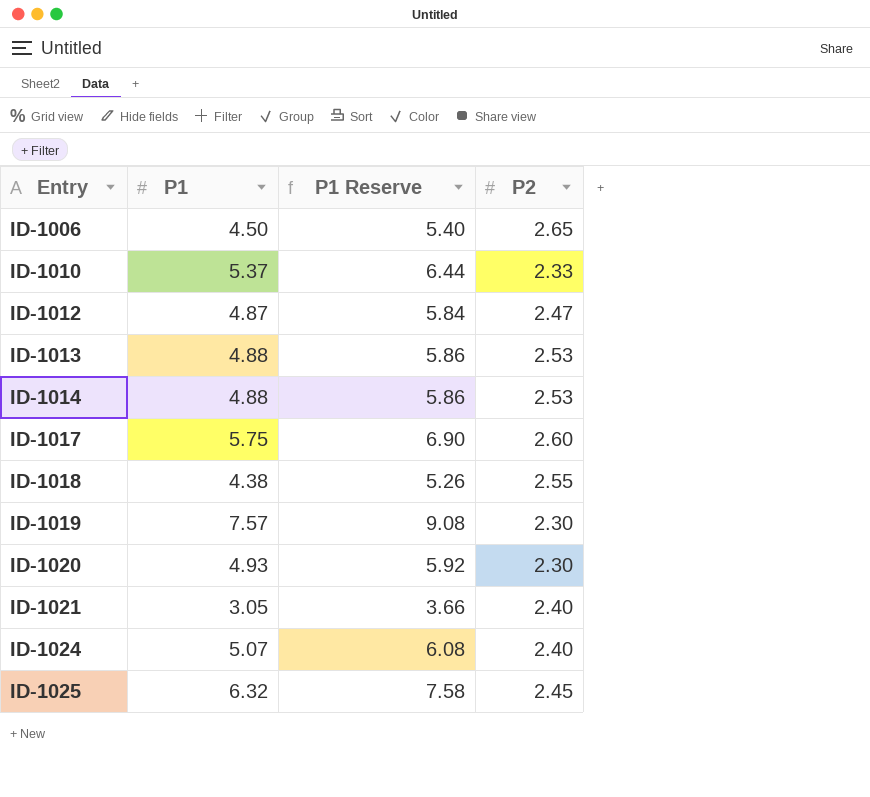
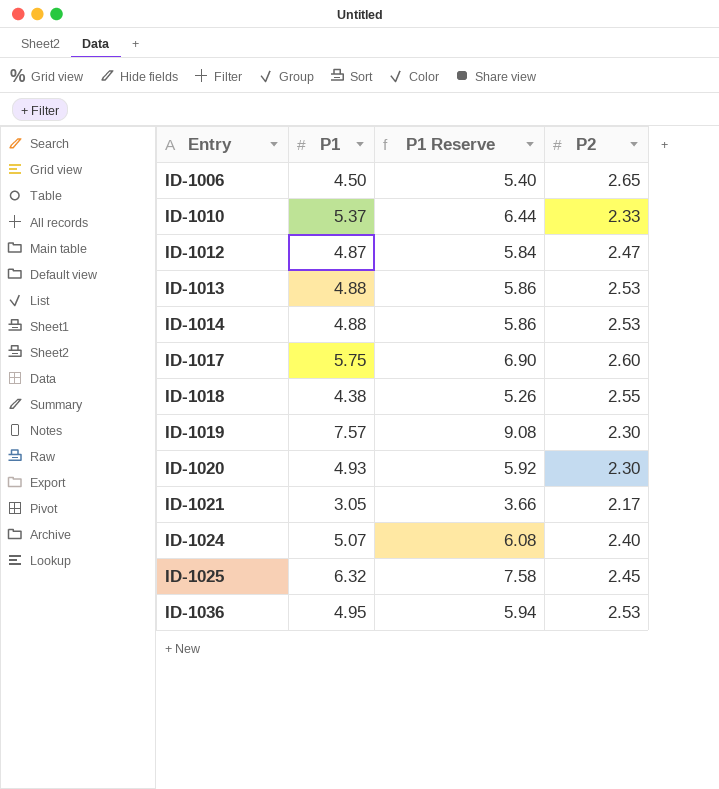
ID-1021 | P2: 2.40 -> 2.17
row ID-1036: none -> 4.95 | 5.94 | 2.53

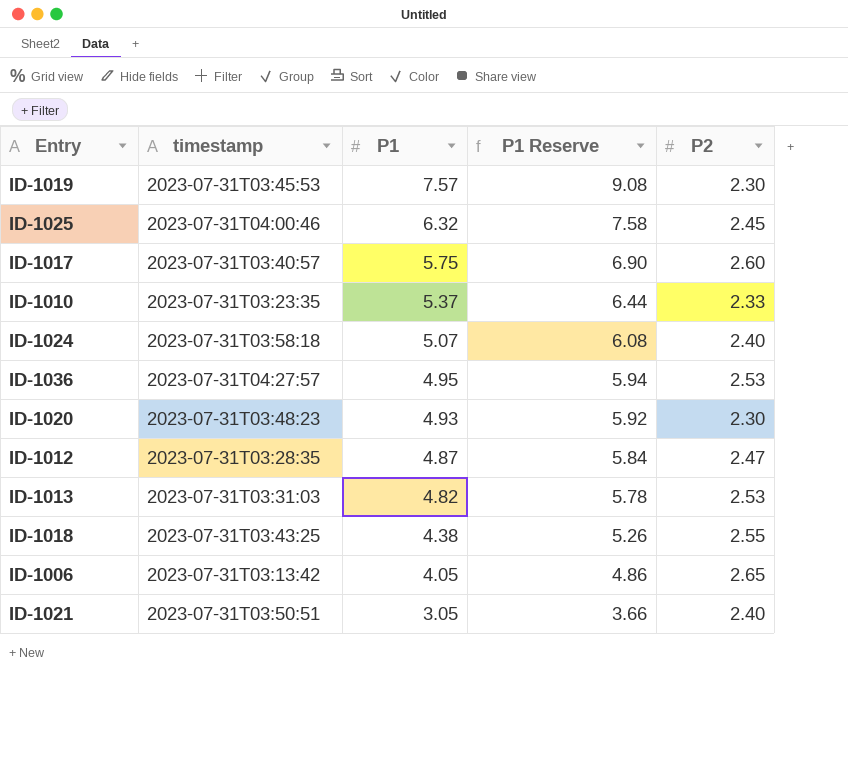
row order: Entry ascending -> P1 descending
column timestamp | position: none -> 2
row ID-1014: 4.88 | 5.86 | 2.53 -> none
ID-1013 | P1: 4.88 -> 4.82
ID-1013 | P1 Reserve: 5.86 -> 5.78
ID-1006 | P1: 4.50 -> 4.05
ID-1006 | P1 Reserve: 5.40 -> 4.86
ID-1021 | P2: 2.17 -> 2.40

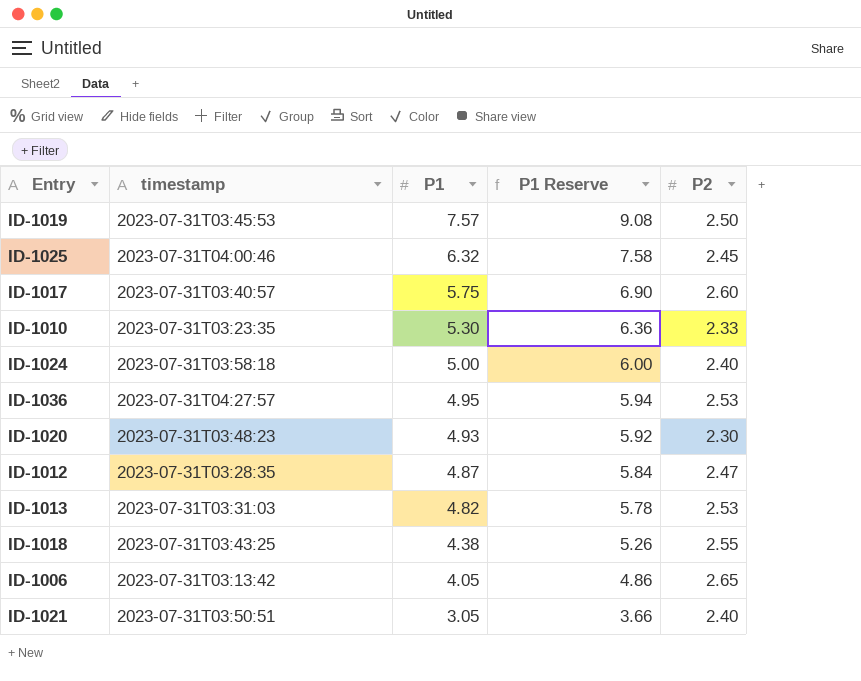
ID-1019 | P2: 2.30 -> 2.50
ID-1010 | P1: 5.37 -> 5.30
ID-1010 | P1 Reserve: 6.44 -> 6.36
ID-1024 | P1: 5.07 -> 5.00
ID-1024 | P1 Reserve: 6.08 -> 6.00

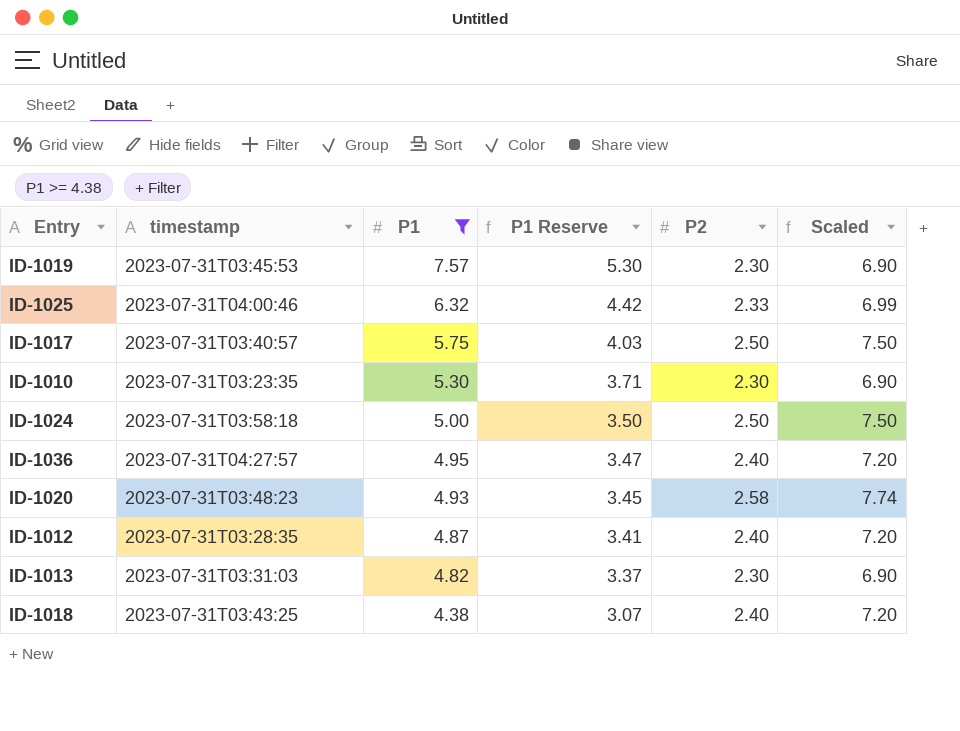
filter: none -> P1 >= 4.38
column P1 Reserve | formula: [P1] * 1.2 -> [P1] * 0.7
column Scaled | formula: none -> [P2] * 3
ID-1019 | P2: 2.50 -> 2.30
ID-1025 | P2: 2.45 -> 2.33
ID-1017 | P2: 2.60 -> 2.50
ID-1010 | P2: 2.33 -> 2.30
ID-1024 | P2: 2.40 -> 2.50
ID-1036 | P2: 2.53 -> 2.40
ID-1020 | P2: 2.30 -> 2.58
ID-1012 | P2: 2.47 -> 2.40
ID-1013 | P2: 2.53 -> 2.30
ID-1018 | P2: 2.55 -> 2.40

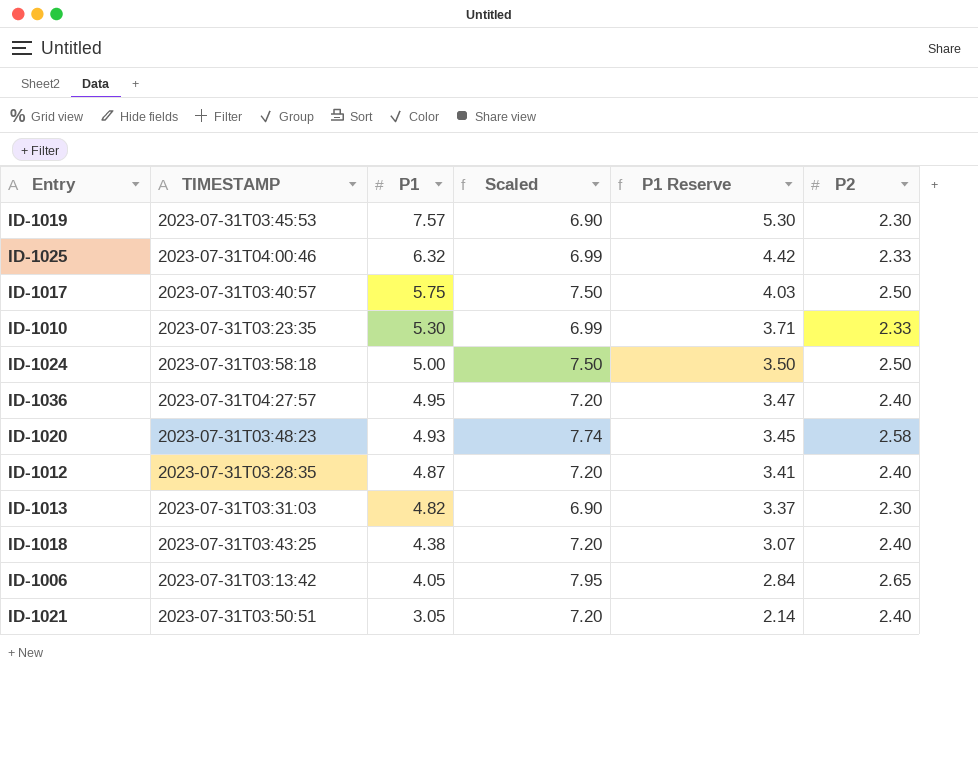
filter: P1 >= 4.38 -> none
column name: timestamp -> TIMESTAMP
column Scaled | position: 6 -> 4
ID-1010 | Scaled: 6.90 -> 6.99
ID-1010 | P2: 2.30 -> 2.33

